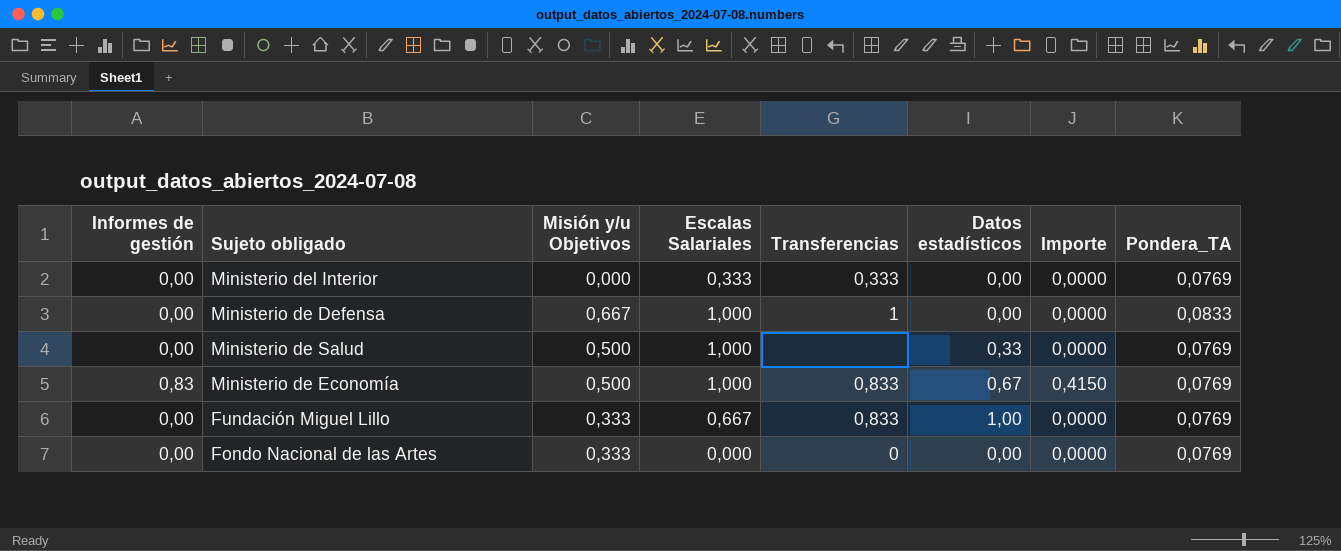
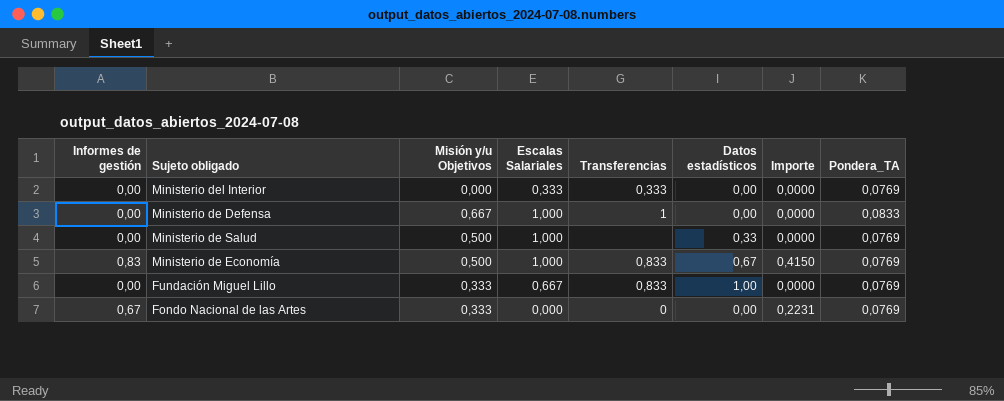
Fondo Nacional de las Artes | Informes de gestión: 0,00 -> 0,67
Fondo Nacional de las Artes | Importe: 0,0000 -> 0,2231

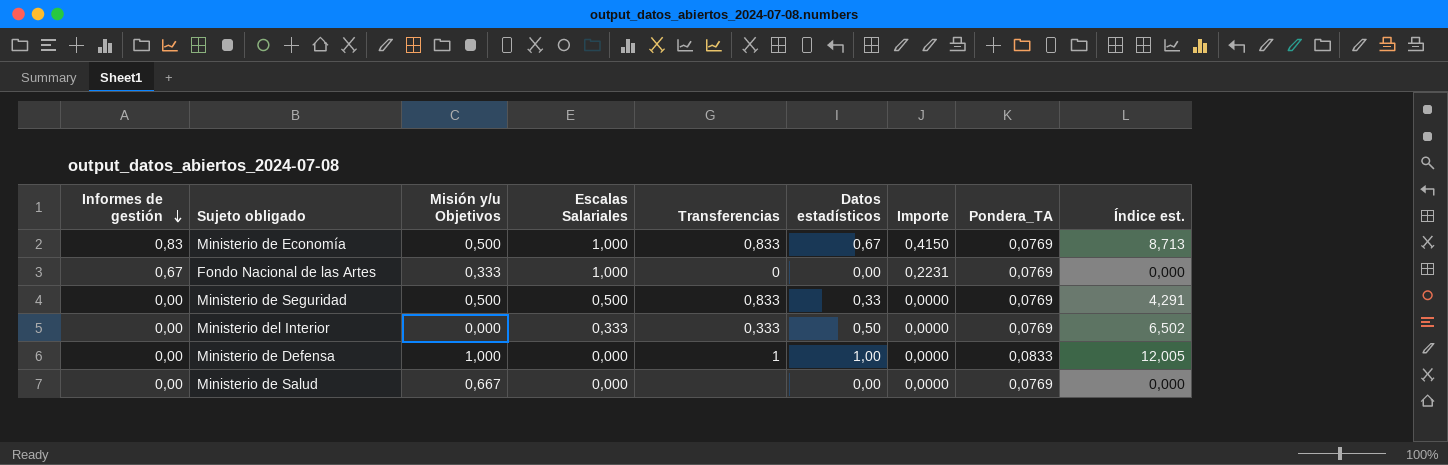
row order: none -> Informes de gestión descending
column Índice est. | formula: none -> [Datos estadísticos] / [Pondera_TA]
row Fundación Miguel Lillo: 0,00 | 0,333 | 0,667 | 0,833 | 1,00 | 0,0000 | 0,0769 -> none
Fondo Nacional de las Artes | Escalas Salariales: 0,000 -> 1,000
row Ministerio de Seguridad: none -> 0,00 | 0,500 | 0,500 | 0,833 | 0,33 | 0,0000 | 0,0769 | 4,291
Ministerio del Interior | Datos estadísticos: 0,00 -> 0,50
Ministerio de Defensa | Misión y/u Objetivos: 0,667 -> 1,000
Ministerio de Defensa | Escalas Salariales: 1,000 -> 0,000
Ministerio de Defensa | Datos estadísticos: 0,00 -> 1,00
Ministerio de Salud | Misión y/u Objetivos: 0,500 -> 0,667
Ministerio de Salud | Escalas Salariales: 1,000 -> 0,000
Ministerio de Salud | Datos estadísticos: 0,33 -> 0,00

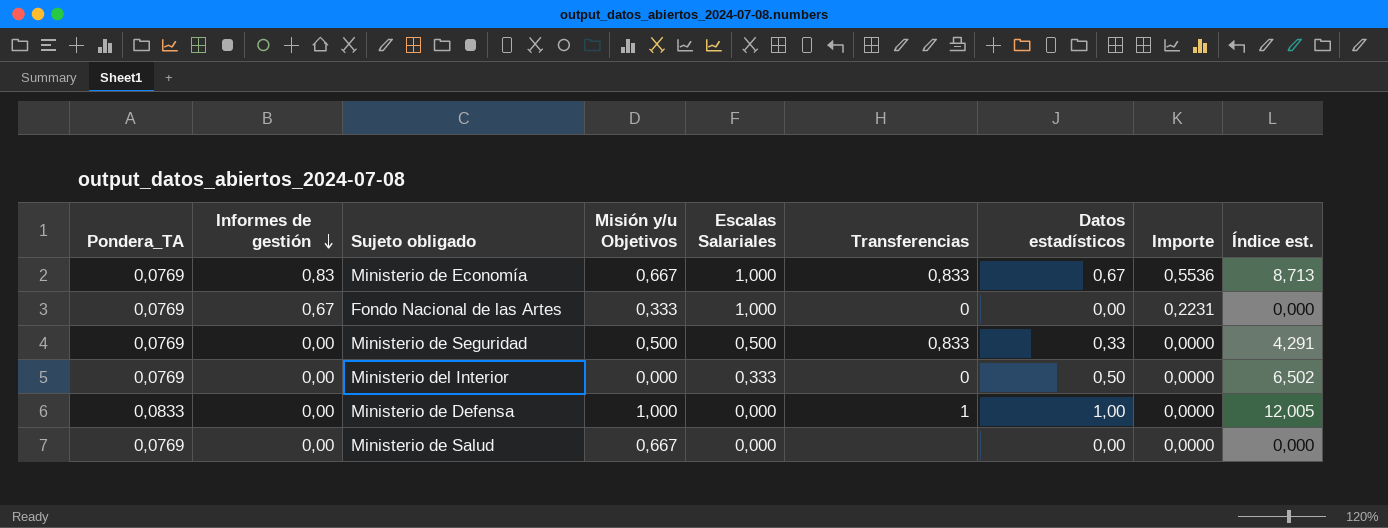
column Pondera_TA | position: 8 -> 1
Ministerio de Economía | Misión y/u Objetivos: 0,500 -> 0,667
Ministerio de Economía | Importe: 0,4150 -> 0,5536
Ministerio del Interior | Transferencias: 0,333 -> 0

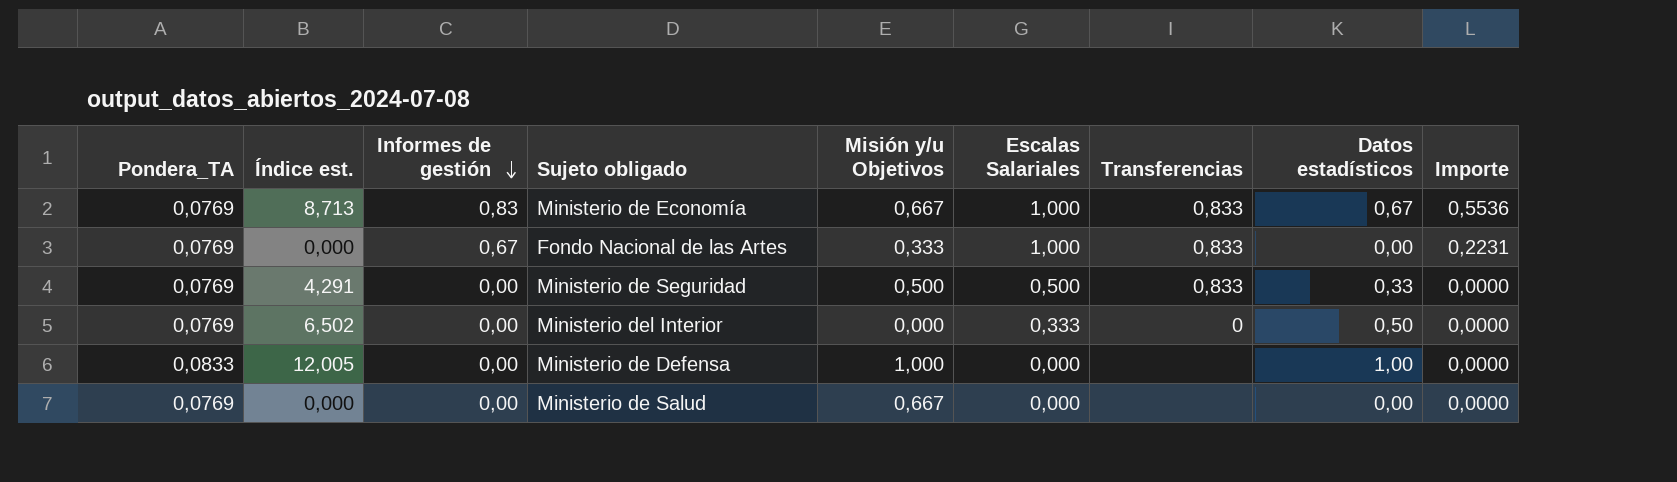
column Índice est. | position: 9 -> 2
Fondo Nacional de las Artes | Transferencias: 0 -> 0,833
Ministerio de Defensa | Transferencias: 1 -> none

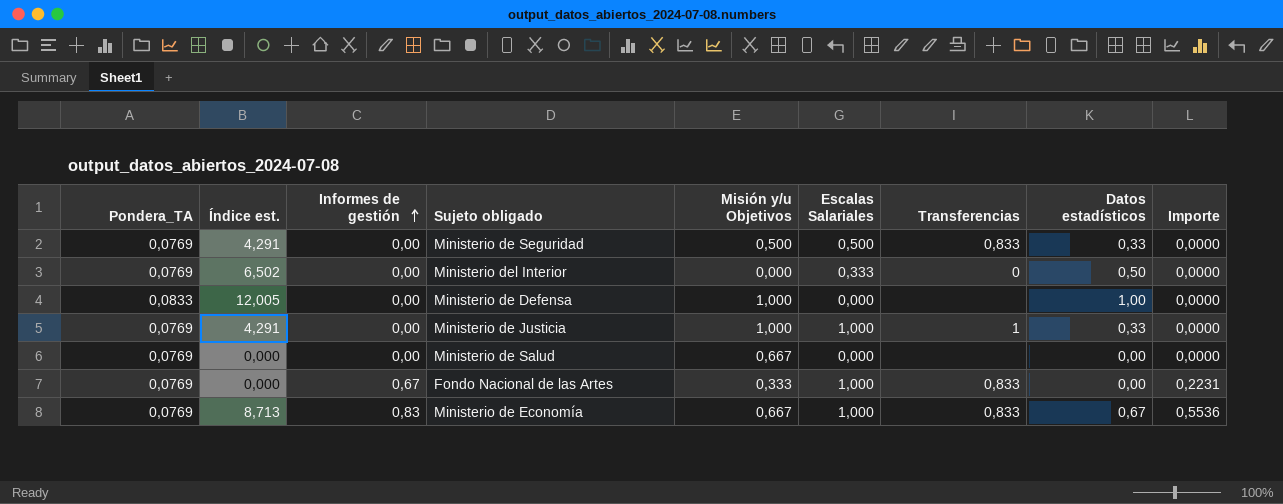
row order: Informes de gestión descending -> Informes de gestión ascending
row Ministerio de Justicia: none -> 0,0769 | 4,291 | 0,00 | 1,000 | 1,000 | 1 | 0,33 | 0,0000

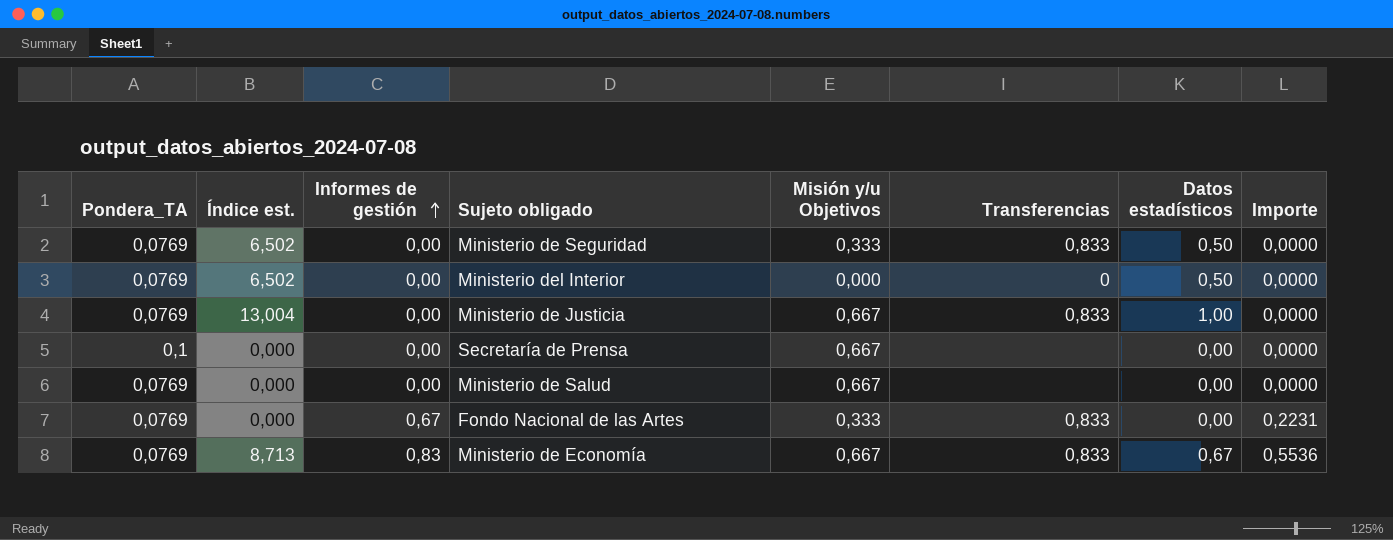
column Escalas Salariales | position: 6 -> none
row Ministerio de Defensa: 0,0833 | 12,005 | 0,00 | 1,000 | 0,000 | none | 1,00 | 0,0000 -> none
Ministerio de Seguridad | Índice est.: 4,291 -> 6,502
Ministerio de Seguridad | Misión y/u Objetivos: 0,500 -> 0,333
Ministerio de Seguridad | Datos estadísticos: 0,33 -> 0,50
Ministerio de Justicia | Índice est.: 4,291 -> 13,004
Ministerio de Justicia | Misión y/u Objetivos: 1,000 -> 0,667
Ministerio de Justicia | Transferencias: 1 -> 0,833
Ministerio de Justicia | Datos estadísticos: 0,33 -> 1,00
row Secretaría de Prensa: none -> 0,1 | 0,000 | 0,00 | 0,667 | none | 0,00 | 0,0000

